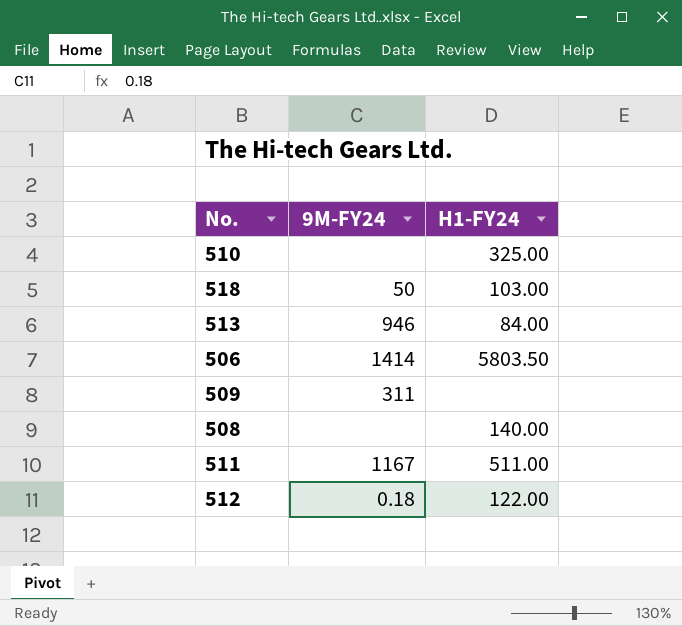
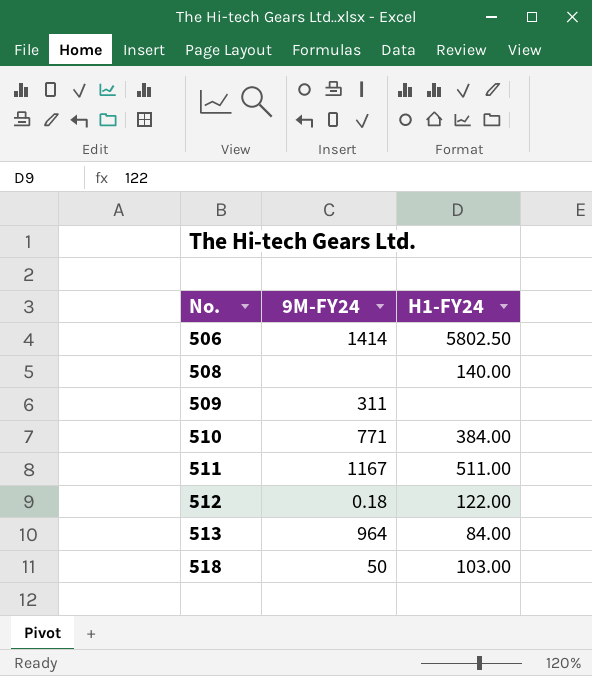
row order: none -> No. ascending
506 | H1-FY24: 5803.50 -> 5802.50
510 | 9M-FY24: none -> 771
510 | H1-FY24: 325.00 -> 384.00
513 | 9M-FY24: 946 -> 964

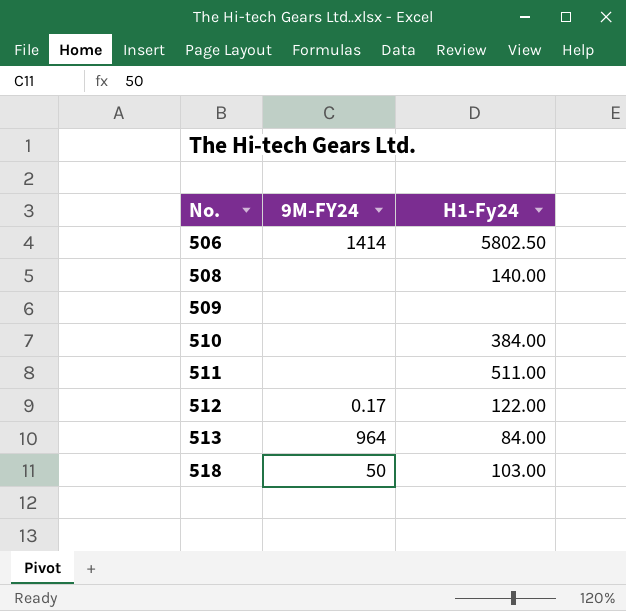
column name: H1-FY24 -> H1-Fy24
509 | 9M-FY24: 311 -> none
510 | 9M-FY24: 771 -> none
511 | 9M-FY24: 1167 -> none
512 | 9M-FY24: 0.18 -> 0.17

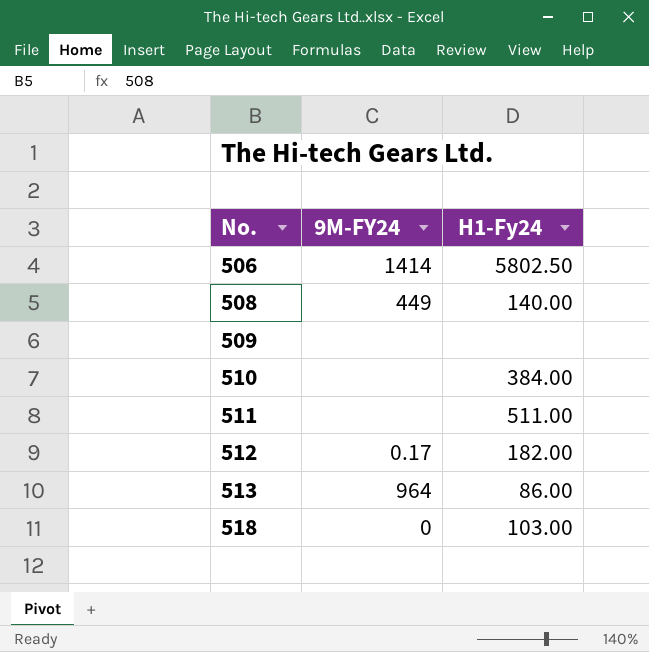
508 | 9M-FY24: none -> 449
512 | H1-Fy24: 122.00 -> 182.00
513 | H1-Fy24: 84.00 -> 86.00
518 | 9M-FY24: 50 -> 0

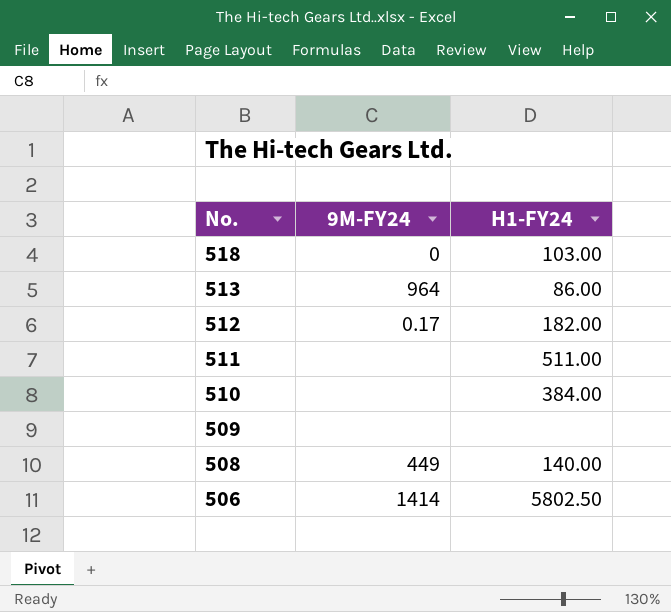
row order: No. ascending -> No. descending
column name: H1-Fy24 -> H1-FY24

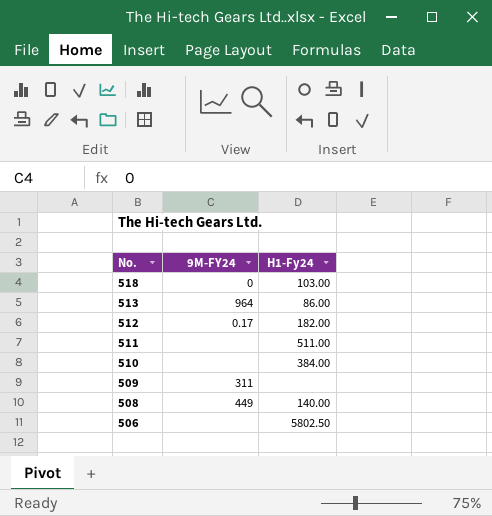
column name: H1-FY24 -> H1-Fy24
509 | 9M-FY24: none -> 311
506 | 9M-FY24: 1414 -> none

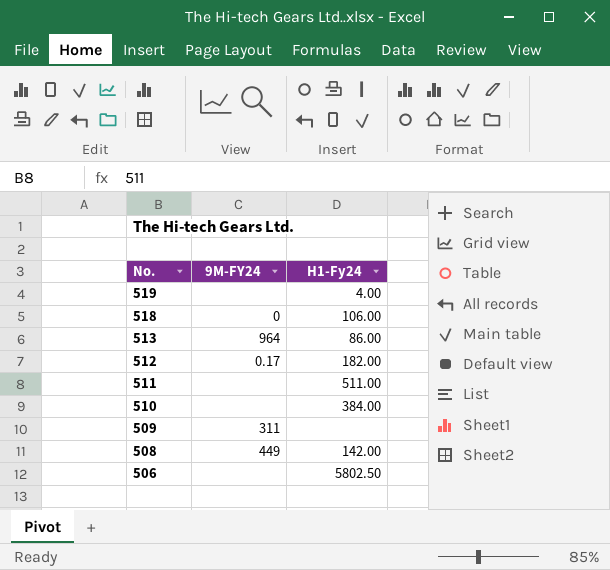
row 519: none -> none | 4.00
518 | H1-Fy24: 103.00 -> 106.00
508 | H1-Fy24: 140.00 -> 142.00

